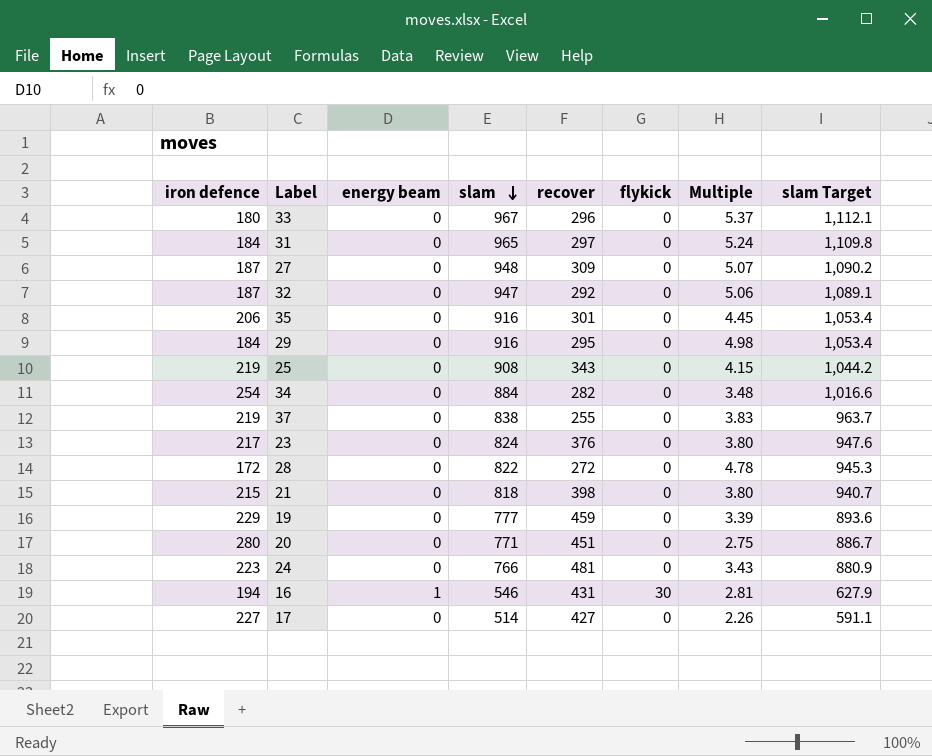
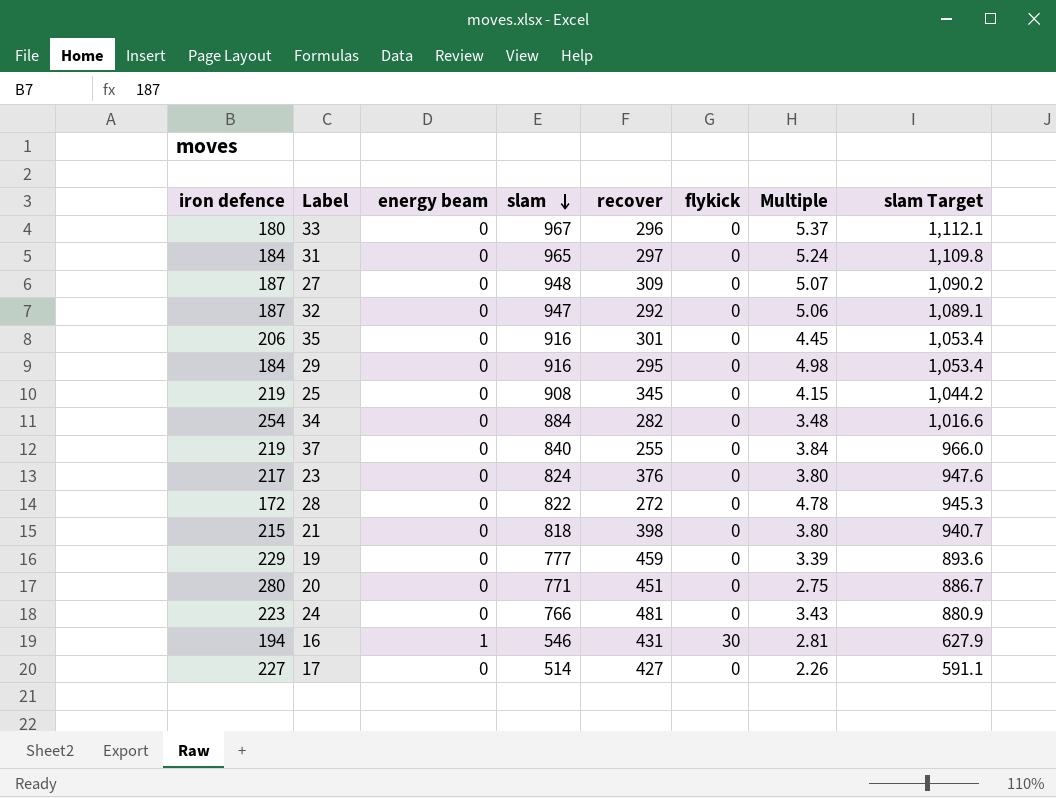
25 | recover: 343 -> 345
37 | slam: 838 -> 840
37 | Multiple: 3.83 -> 3.84
37 | slam Target: 963.7 -> 966.0

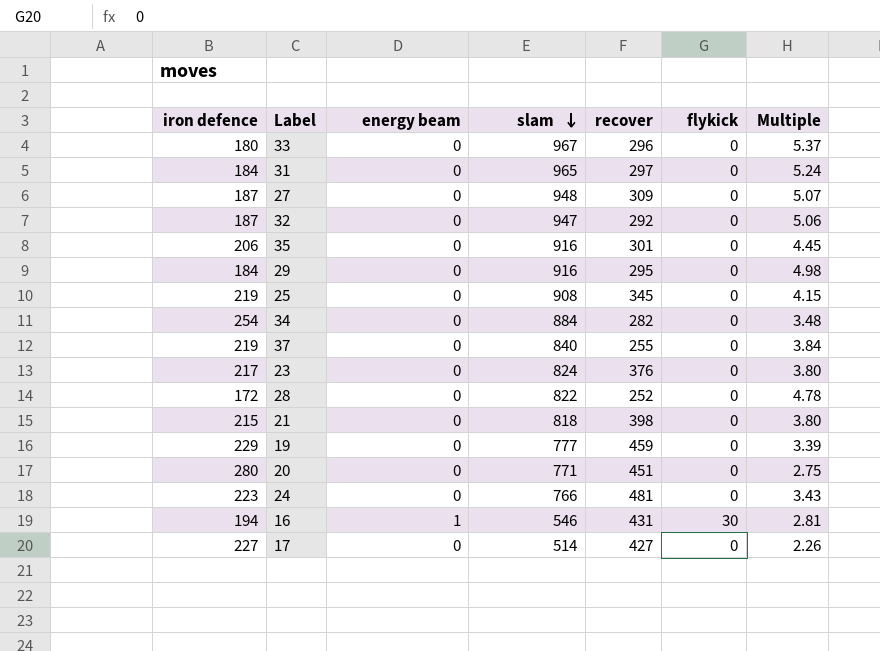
column slam Target | formula: [slam] * 1.15 -> none
28 | recover: 272 -> 252

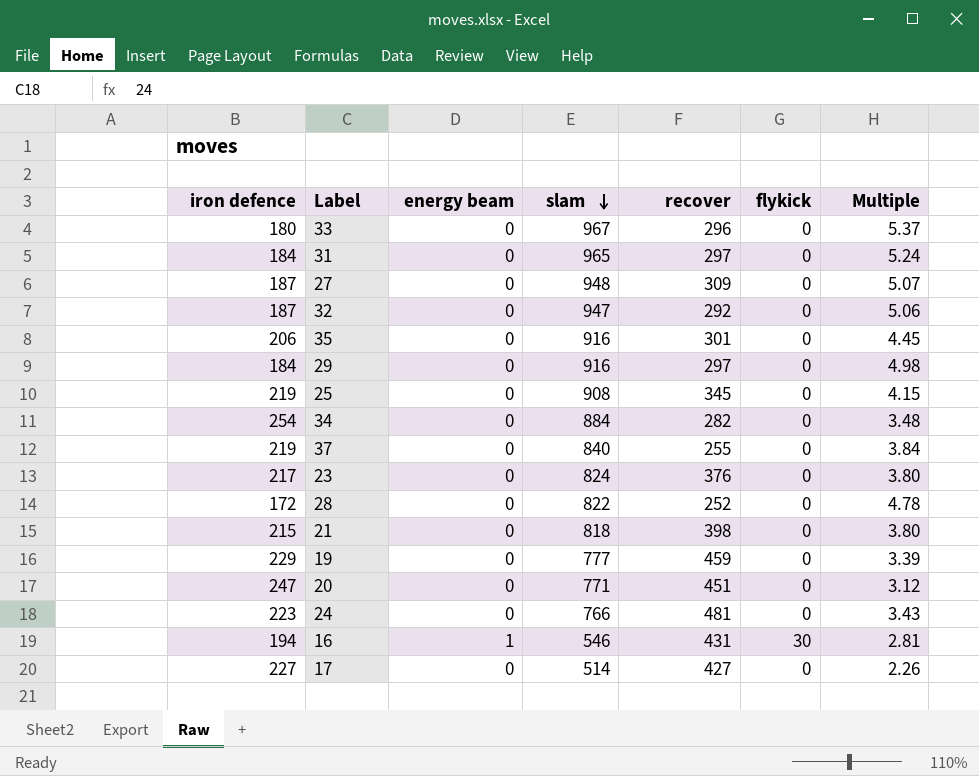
29 | recover: 295 -> 297
20 | iron defence: 280 -> 247
20 | Multiple: 2.75 -> 3.12

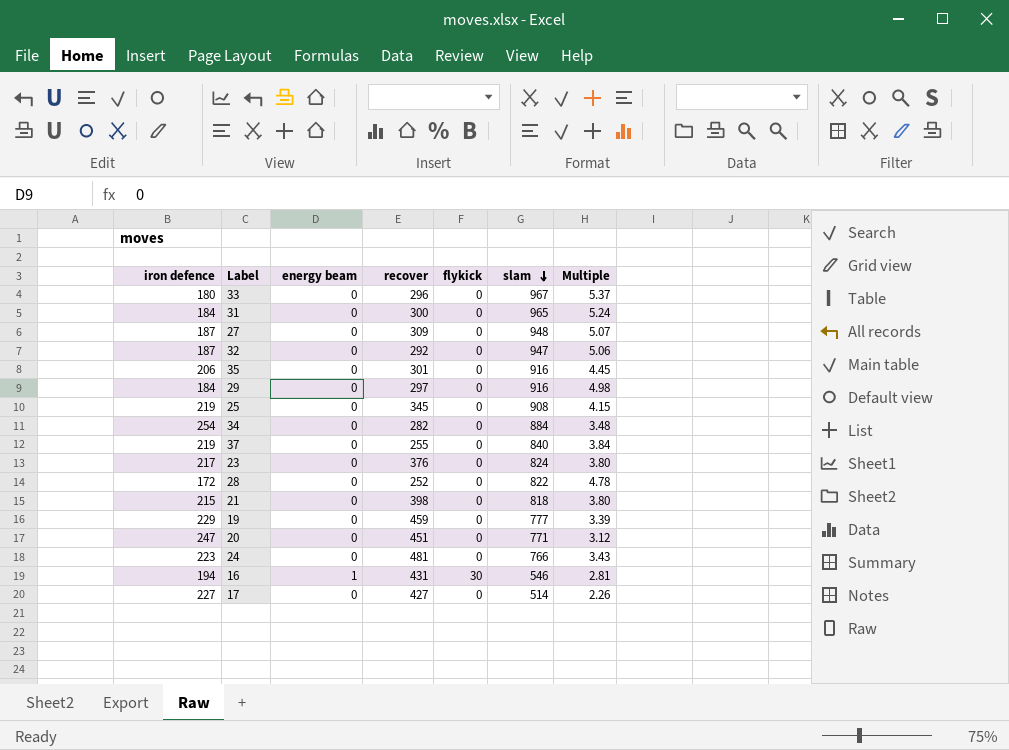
column slam | position: 4 -> 6
31 | recover: 297 -> 300

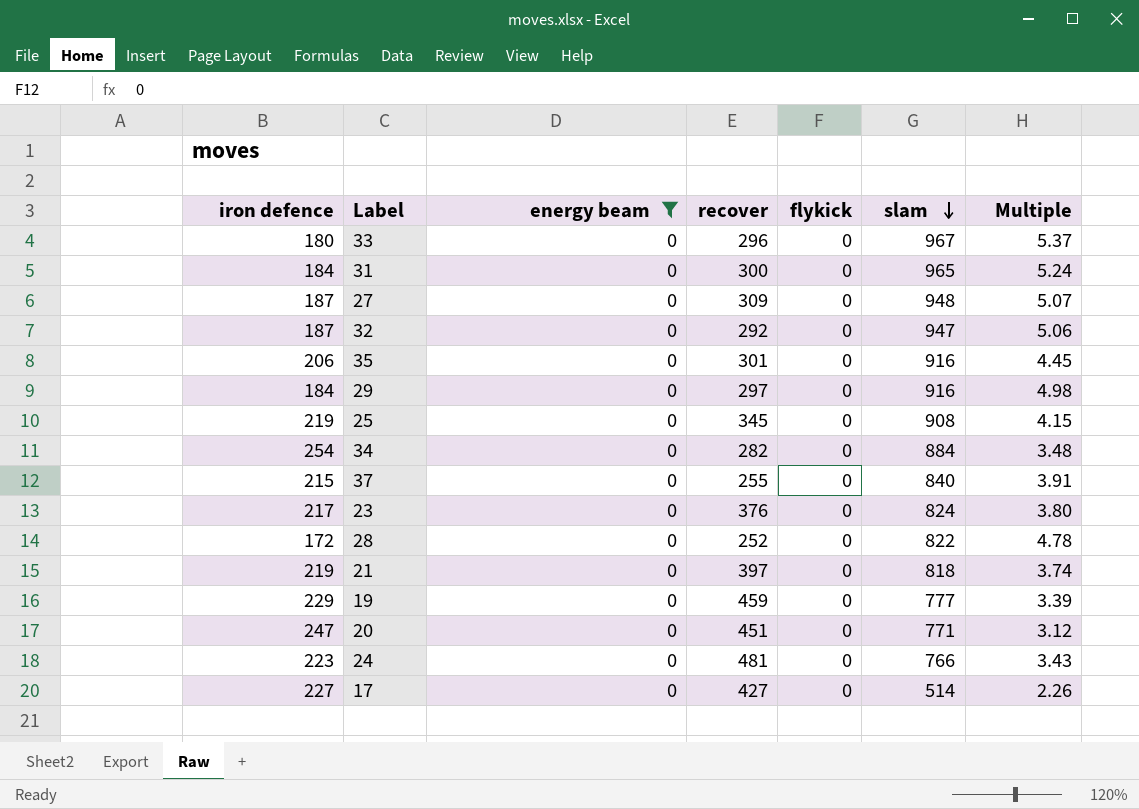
filter: none -> energy beam = 0
37 | iron defence: 219 -> 215
37 | Multiple: 3.84 -> 3.91
21 | iron defence: 215 -> 219
21 | recover: 398 -> 397
21 | Multiple: 3.80 -> 3.74

